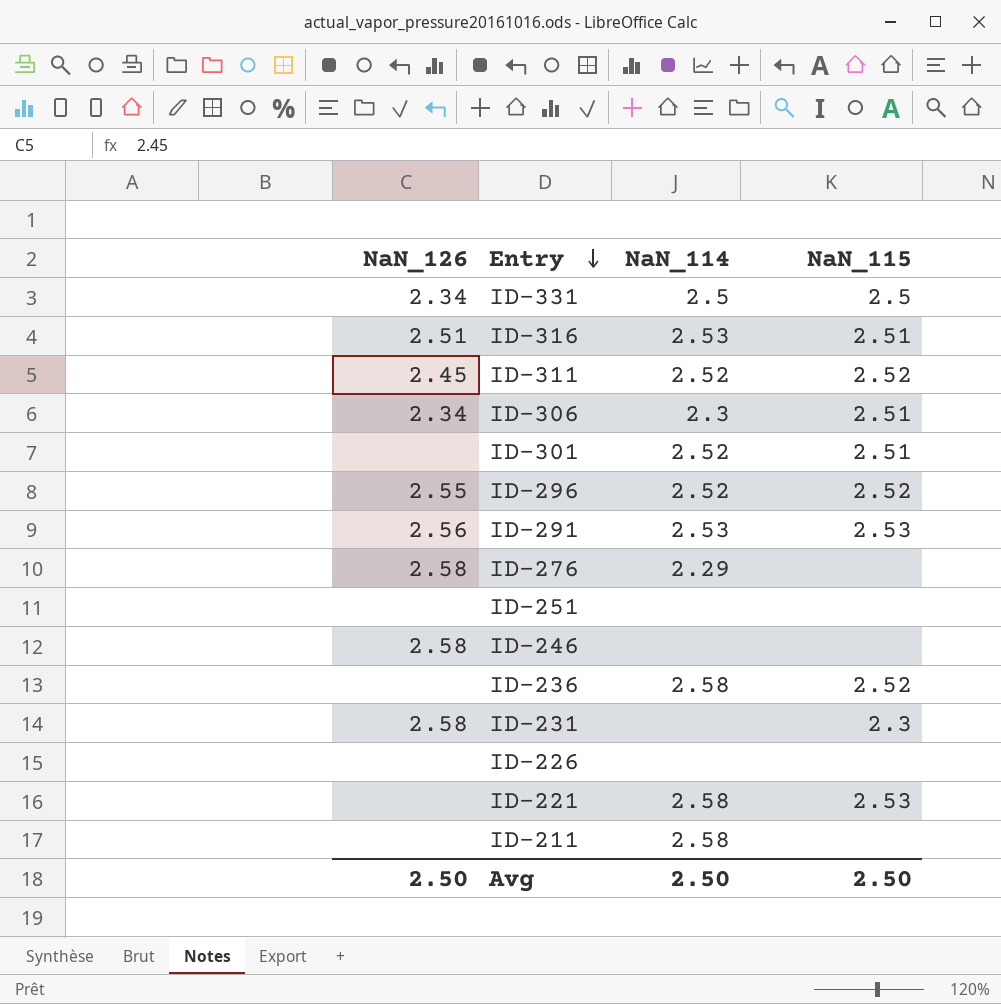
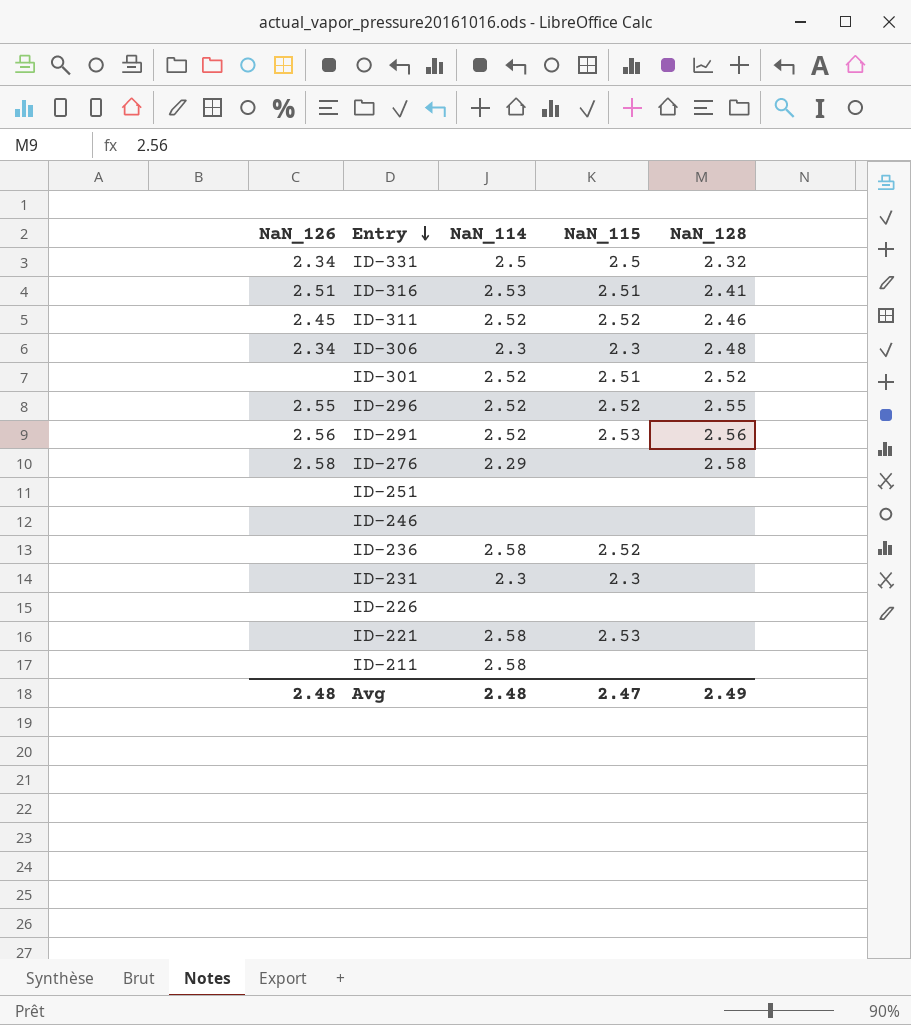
column NaN_128 | position: none -> 5
ID-306 | NaN_115: 2.51 -> 2.3
ID-291 | NaN_114: 2.53 -> 2.52
ID-246 | NaN_126: 2.58 -> none
ID-231 | NaN_126: 2.58 -> none
ID-231 | NaN_114: none -> 2.3
Avg | NaN_126: 2.50 -> 2.48
Avg | NaN_114: 2.50 -> 2.48
Avg | NaN_115: 2.50 -> 2.47

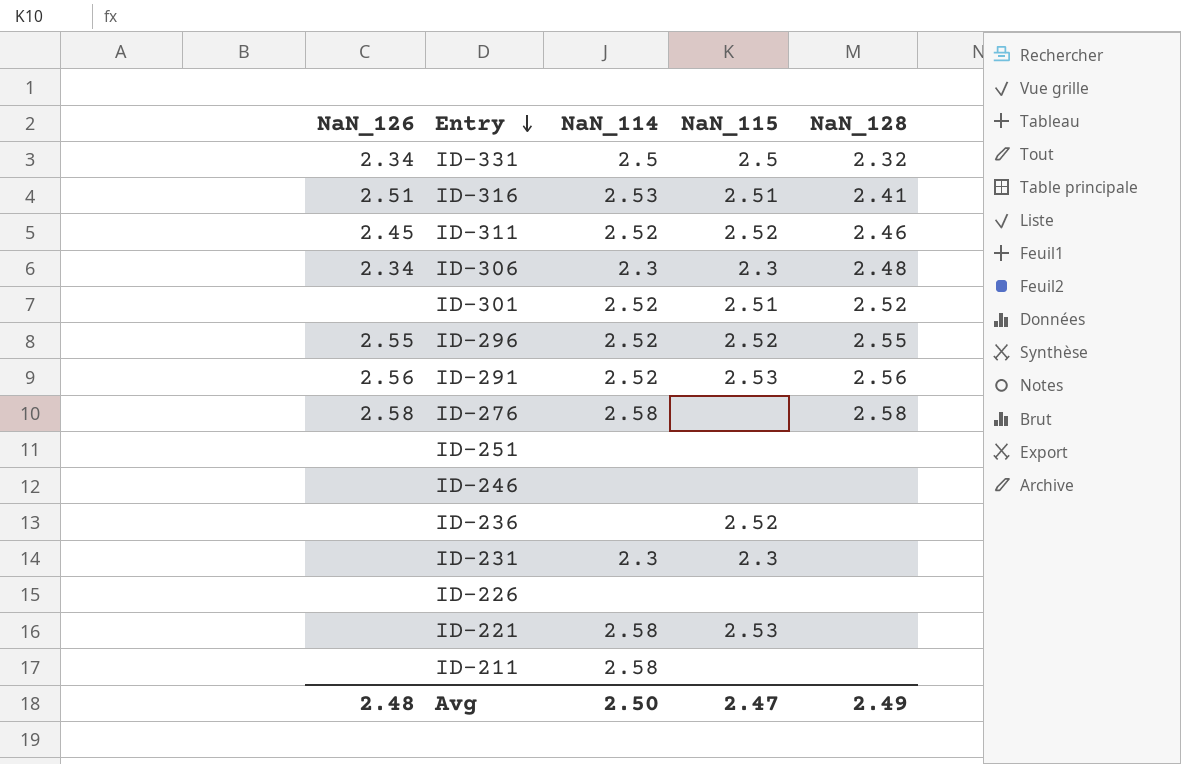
ID-276 | NaN_114: 2.29 -> 2.58
ID-236 | NaN_114: 2.58 -> none
Avg | NaN_114: 2.48 -> 2.50

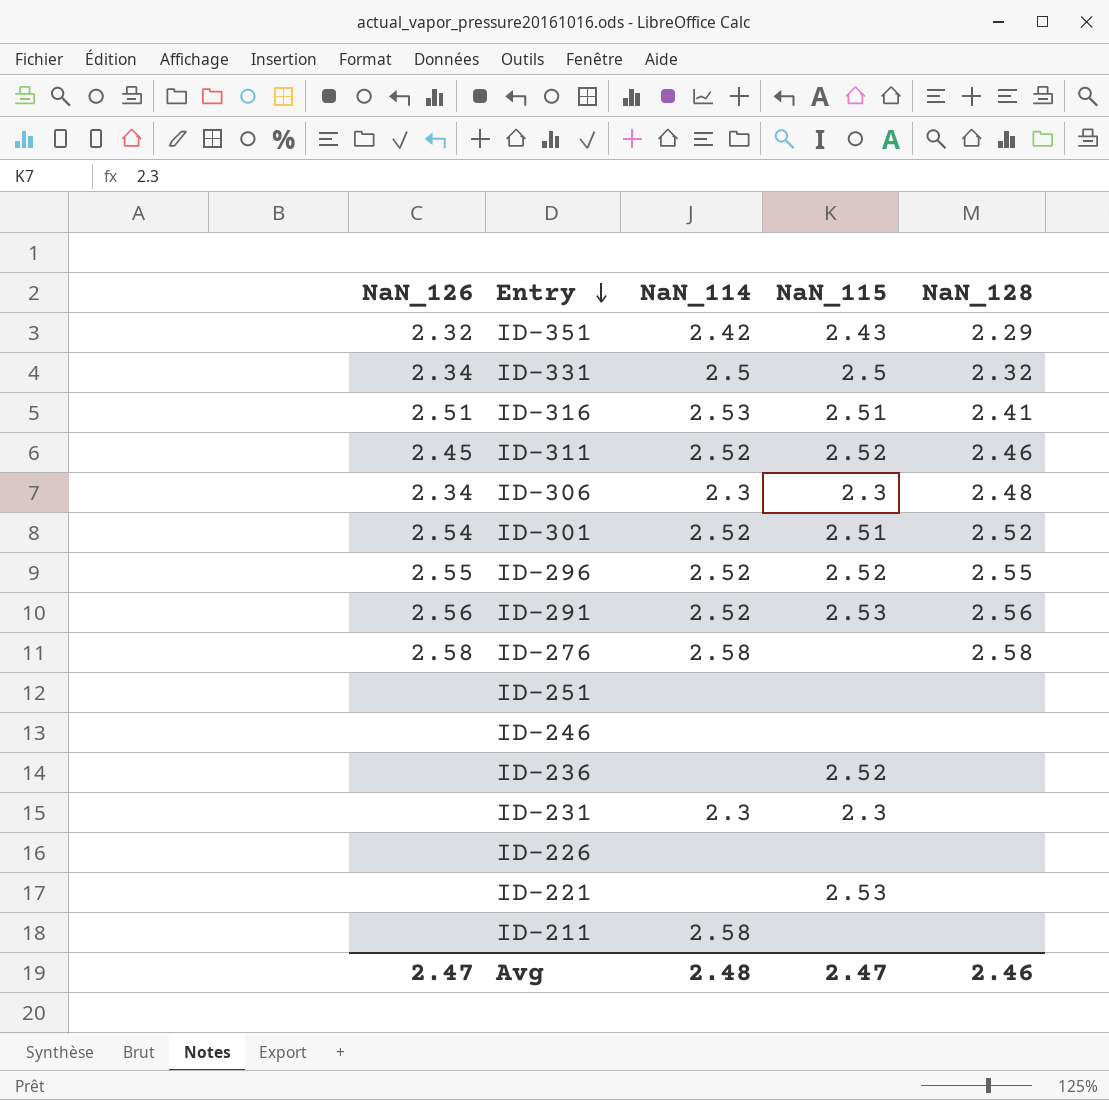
row ID-351: none -> 2.32 | 2.42 | 2.43 | 2.29
ID-301 | NaN_126: none -> 2.54
ID-221 | NaN_114: 2.58 -> none
Avg | NaN_126: 2.48 -> 2.47
Avg | NaN_114: 2.50 -> 2.48
Avg | NaN_128: 2.49 -> 2.46

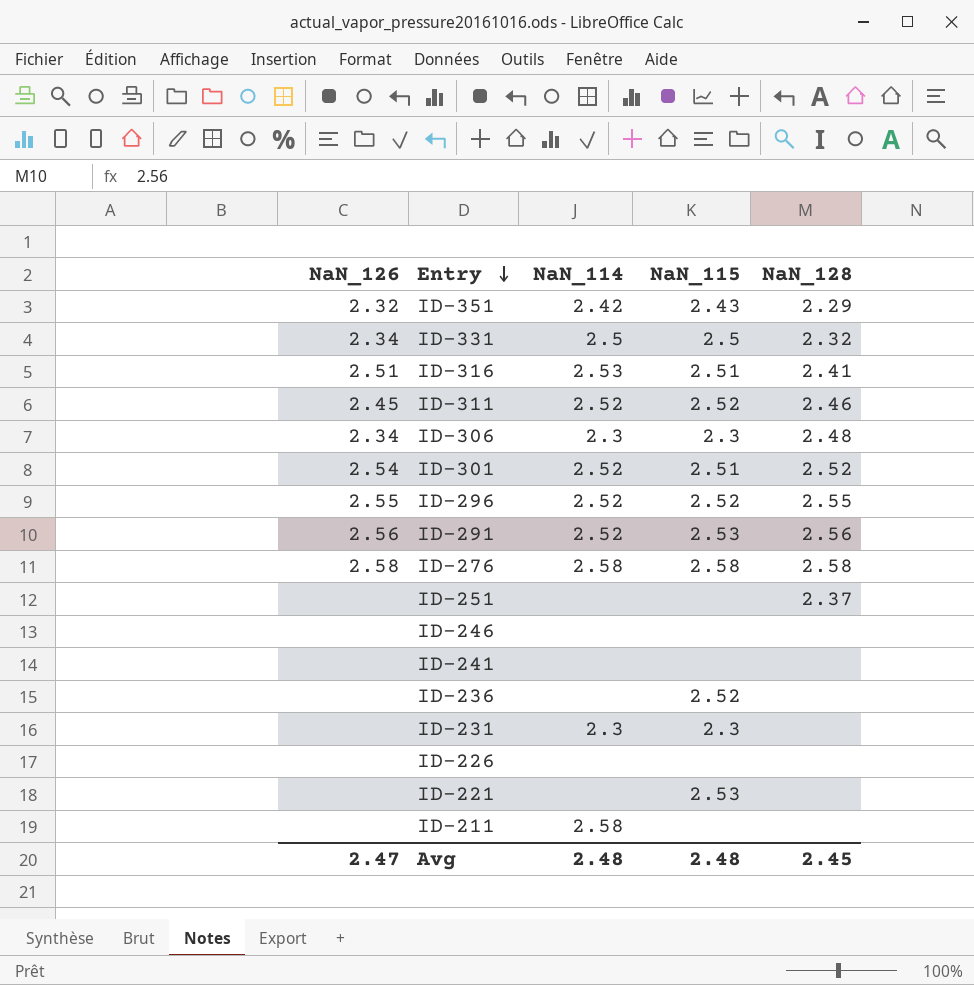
ID-276 | NaN_115: none -> 2.58
ID-251 | NaN_128: none -> 2.37
row ID-241: none -> none | none | none | none
Avg | NaN_115: 2.47 -> 2.48
Avg | NaN_128: 2.46 -> 2.45

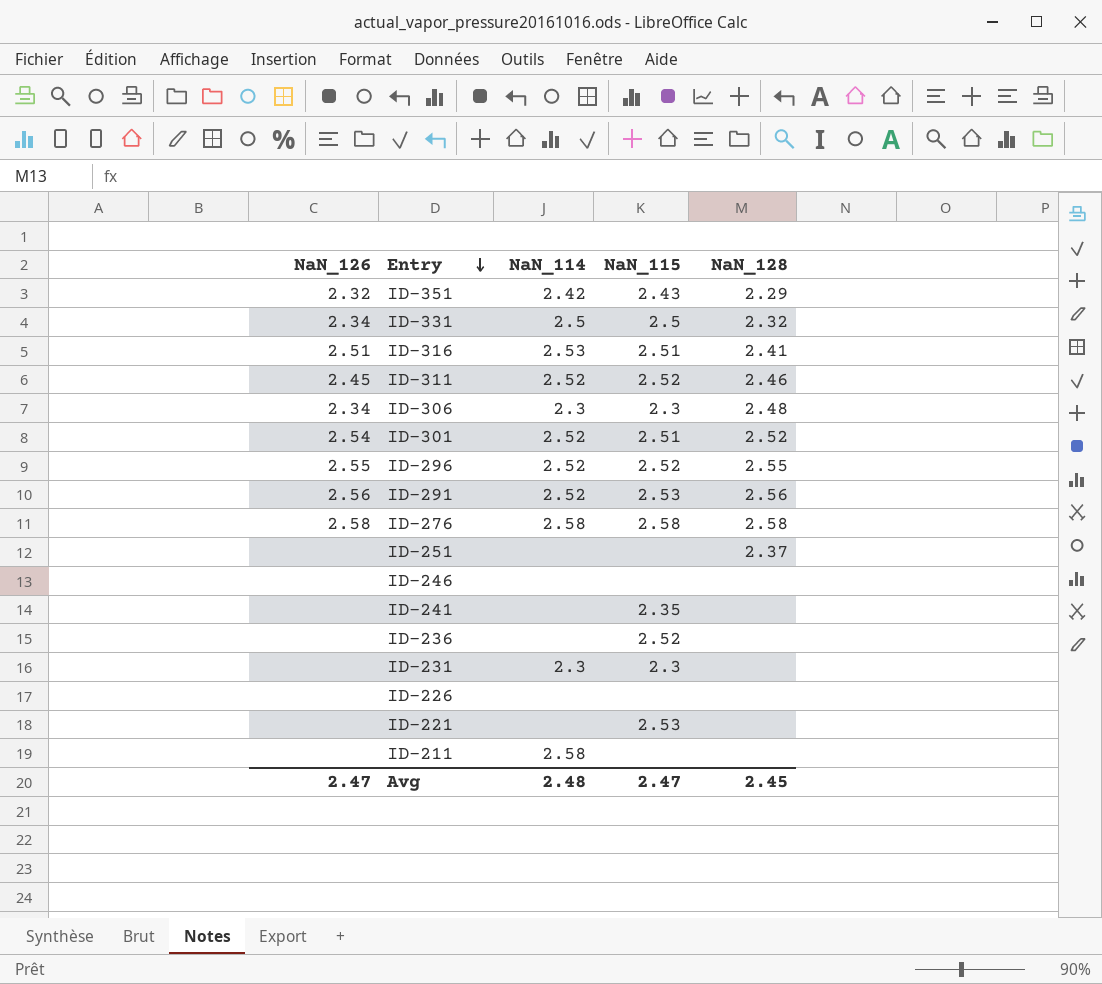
ID-241 | NaN_115: none -> 2.35
Avg | NaN_115: 2.48 -> 2.47

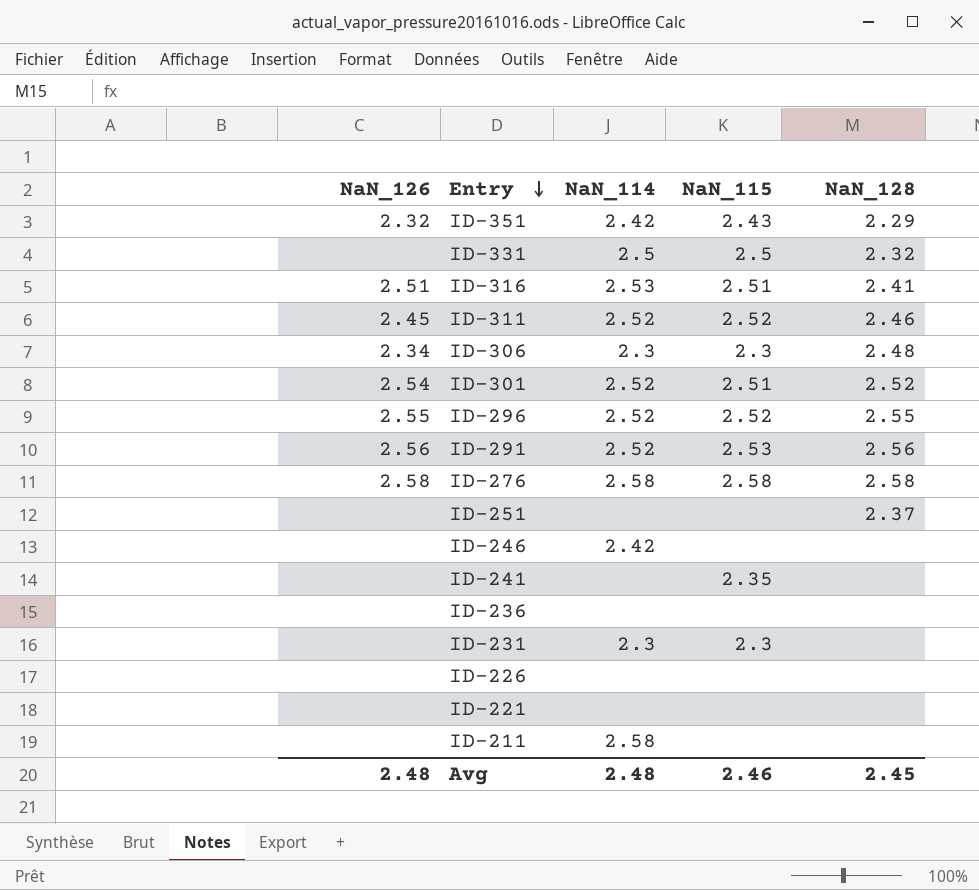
ID-331 | NaN_126: 2.34 -> none
ID-246 | NaN_114: none -> 2.42
ID-236 | NaN_115: 2.52 -> none
ID-221 | NaN_115: 2.53 -> none
Avg | NaN_126: 2.47 -> 2.48
Avg | NaN_115: 2.47 -> 2.46

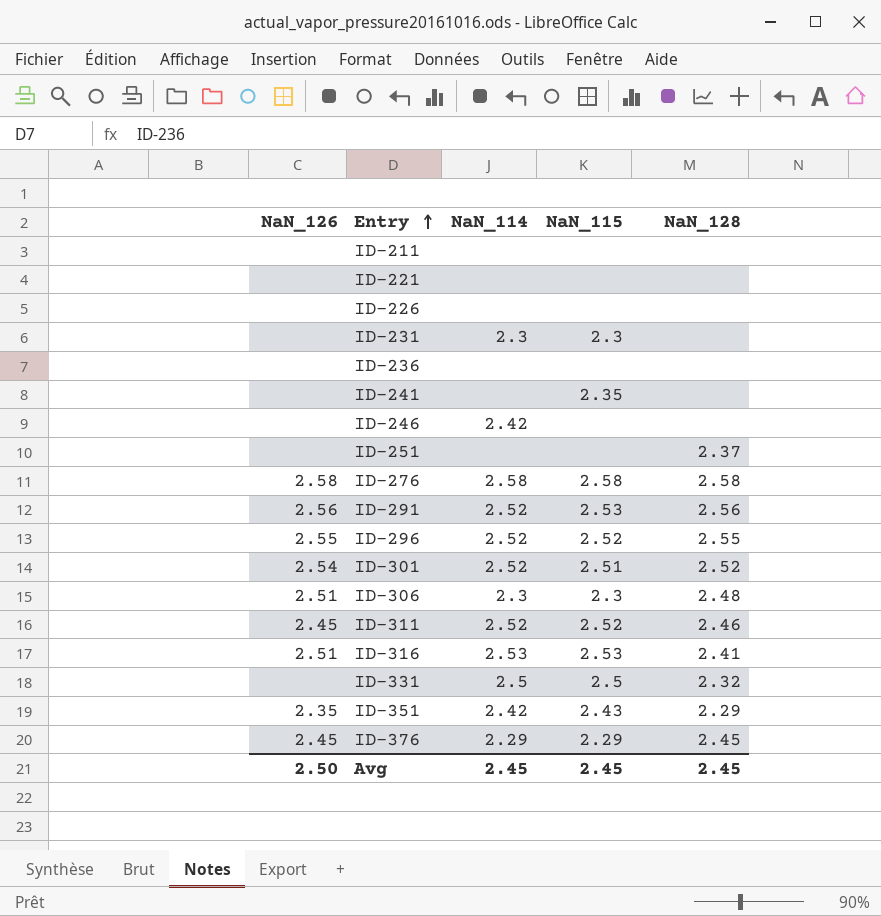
row order: Entry descending -> Entry ascending
ID-211 | NaN_114: 2.58 -> none
ID-306 | NaN_126: 2.34 -> 2.51
ID-316 | NaN_115: 2.51 -> 2.53
ID-351 | NaN_126: 2.32 -> 2.35
row ID-376: none -> 2.45 | 2.29 | 2.29 | 2.45
Avg | NaN_126: 2.48 -> 2.50
Avg | NaN_114: 2.48 -> 2.45
Avg | NaN_115: 2.46 -> 2.45

